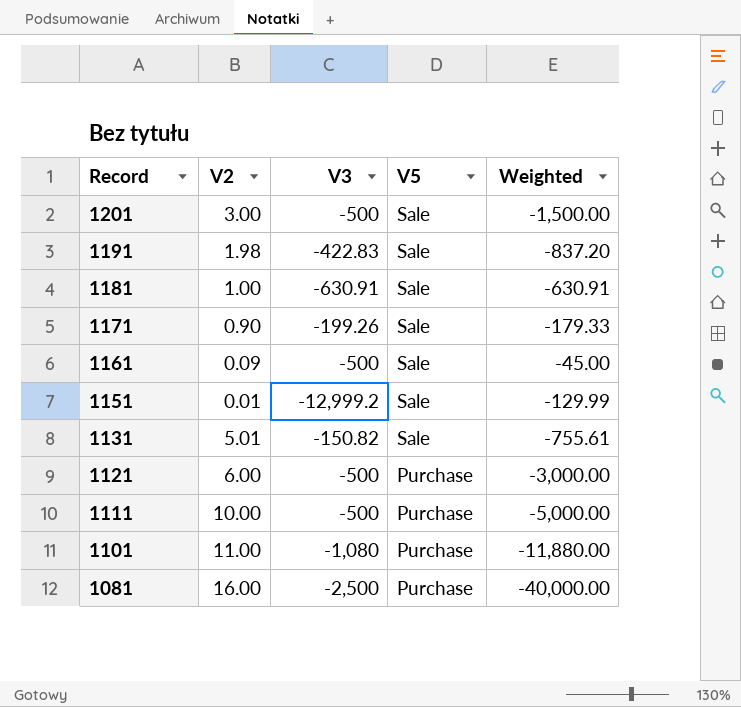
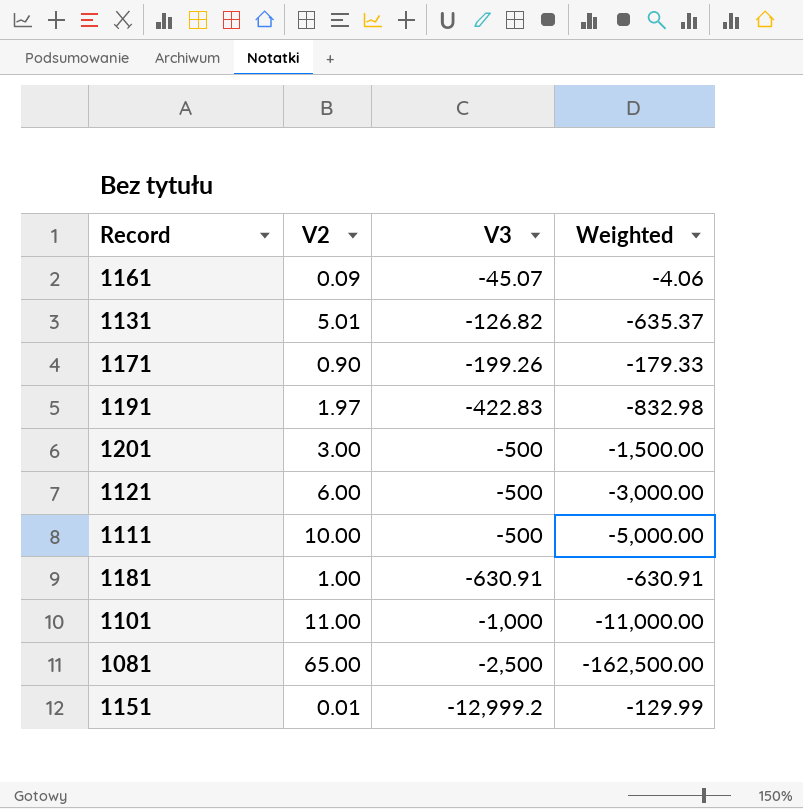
row order: Record descending -> V3 descending
column V5 | position: 4 -> none
1161 | V3: -500 -> -45.07
1161 | Weighted: -45.00 -> -4.06
1131 | V3: -150.82 -> -126.82
1131 | Weighted: -755.61 -> -635.37
1191 | V2: 1.98 -> 1.97
1191 | Weighted: -837.20 -> -832.98
1101 | V3: -1,080 -> -1,000
1101 | Weighted: -11,880.00 -> -11,000.00
1081 | V2: 16.00 -> 65.00
1081 | Weighted: -40,000.00 -> -162,500.00

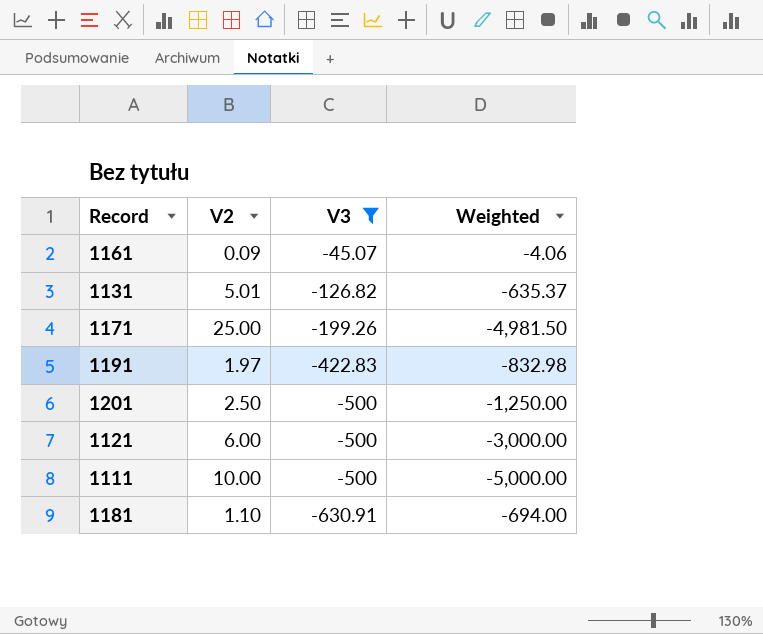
filter: none -> V3 >= -630.91
1171 | V2: 0.90 -> 25.00
1171 | Weighted: -179.33 -> -4,981.50
1201 | V2: 3.00 -> 2.50
1201 | Weighted: -1,500.00 -> -1,250.00
1181 | V2: 1.00 -> 1.10
1181 | Weighted: -630.91 -> -694.00

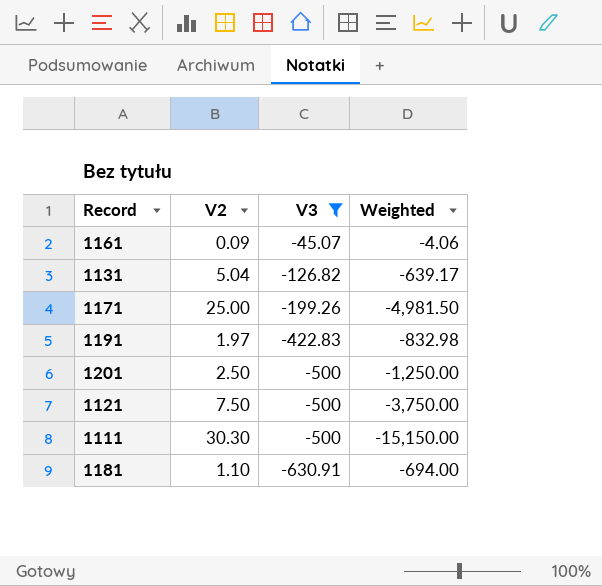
1131 | V2: 5.01 -> 5.04
1131 | Weighted: -635.37 -> -639.17
1121 | V2: 6.00 -> 7.50
1121 | Weighted: -3,000.00 -> -3,750.00
1111 | V2: 10.00 -> 30.30
1111 | Weighted: -5,000.00 -> -15,150.00

